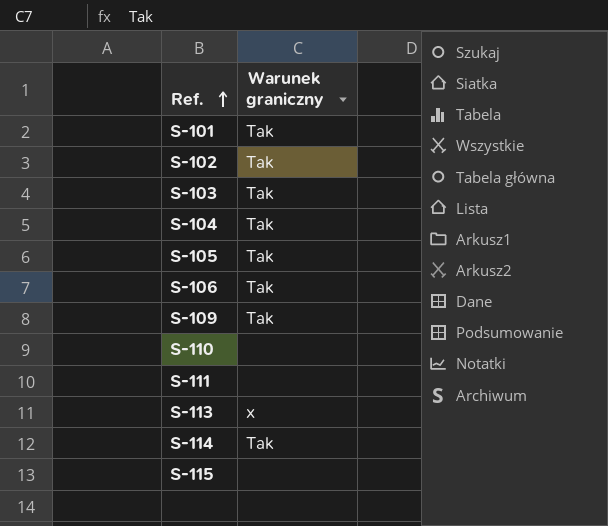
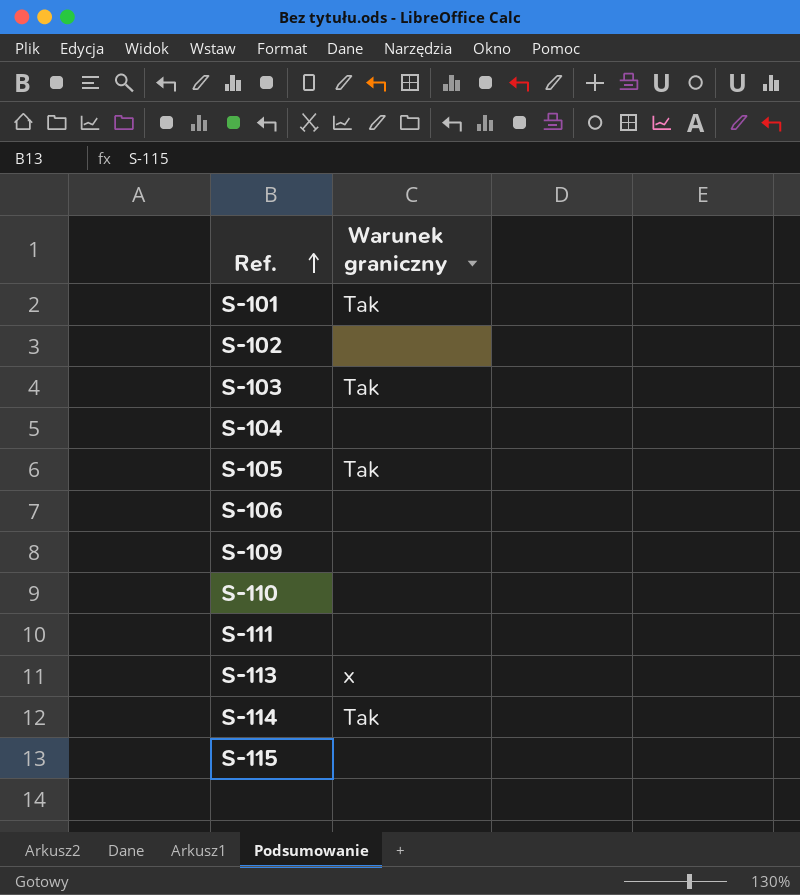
S-102 | Warunek graniczny: Tak -> none
S-104 | Warunek graniczny: Tak -> none
S-106 | Warunek graniczny: Tak -> none
S-109 | Warunek graniczny: Tak -> none

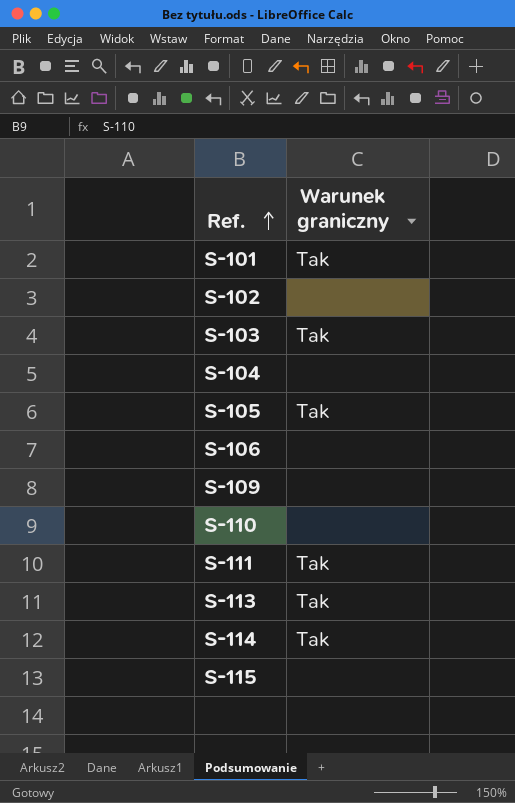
S-111 | Warunek graniczny: none -> Tak
S-113 | Warunek graniczny: x -> Tak

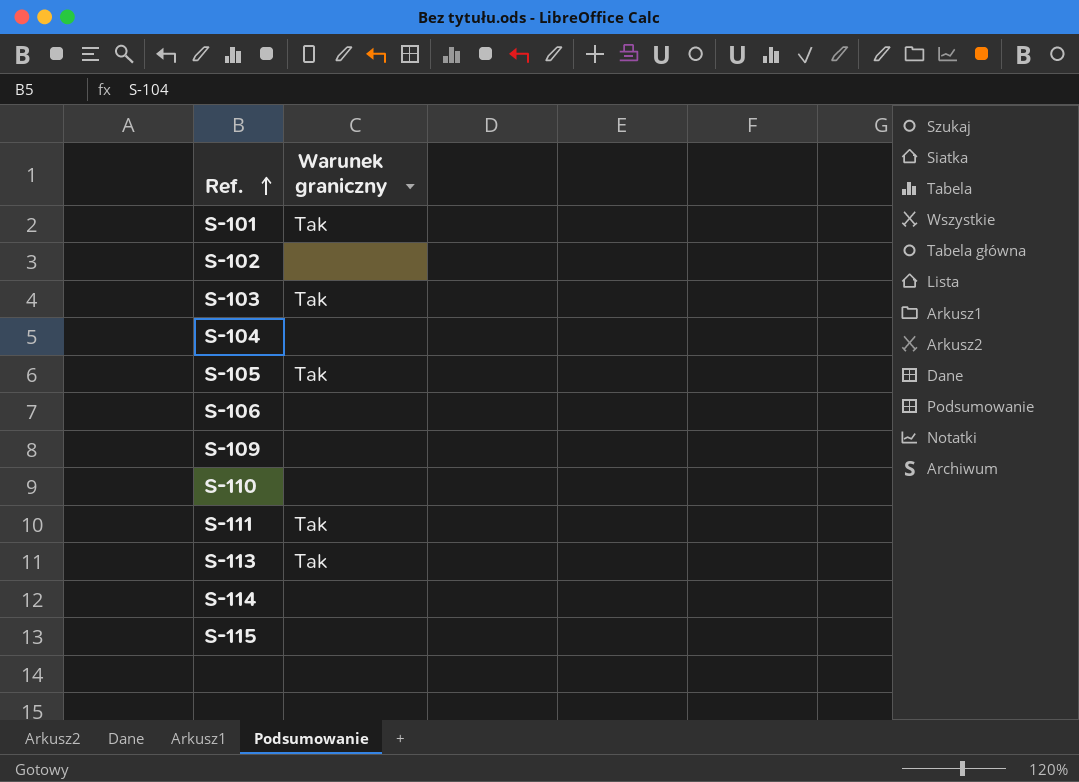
S-114 | Warunek graniczny: Tak -> none

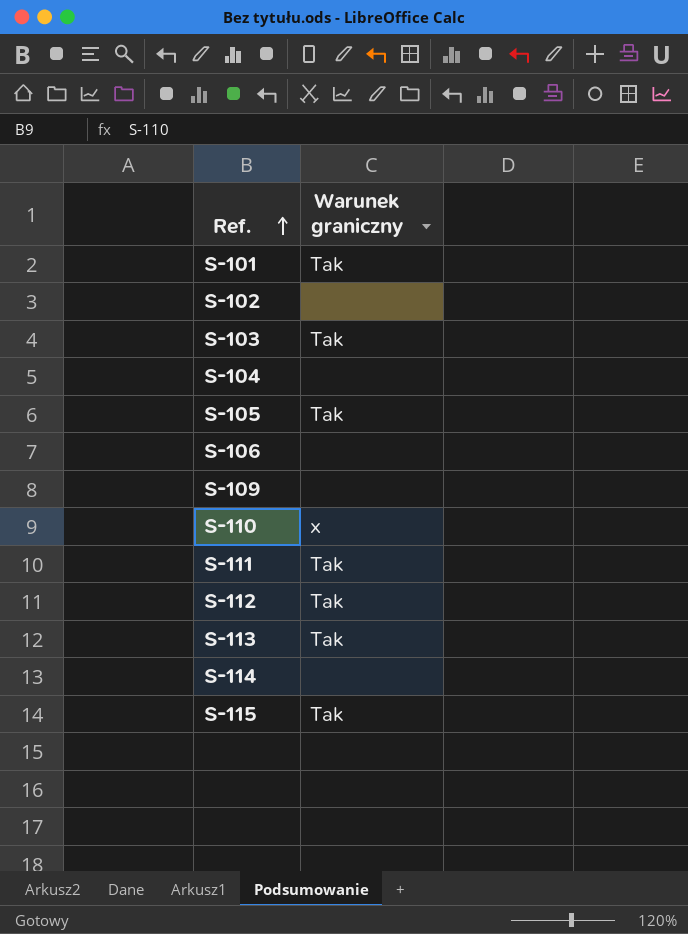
S-110 | Warunek graniczny: none -> x
row S-112: none -> Tak
S-115 | Warunek graniczny: none -> Tak

